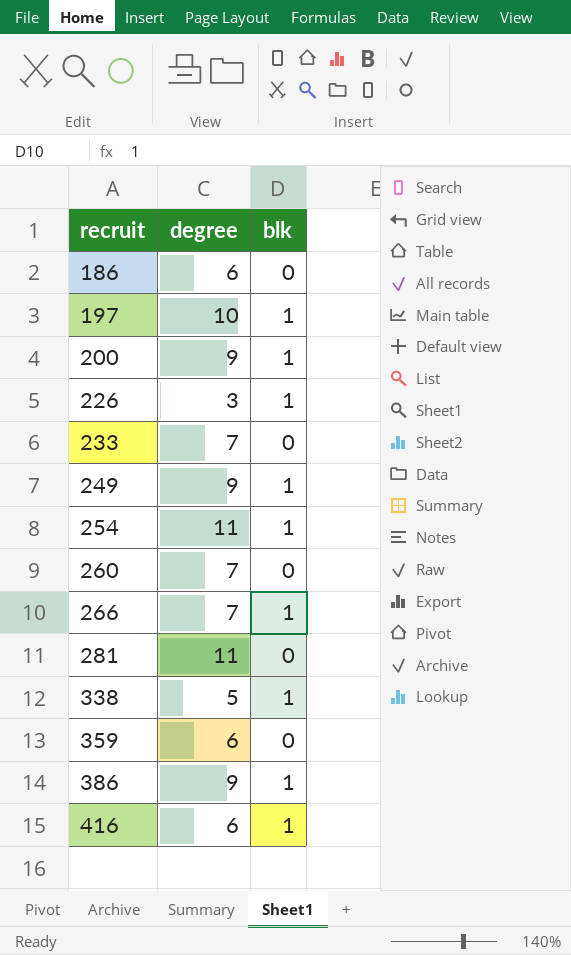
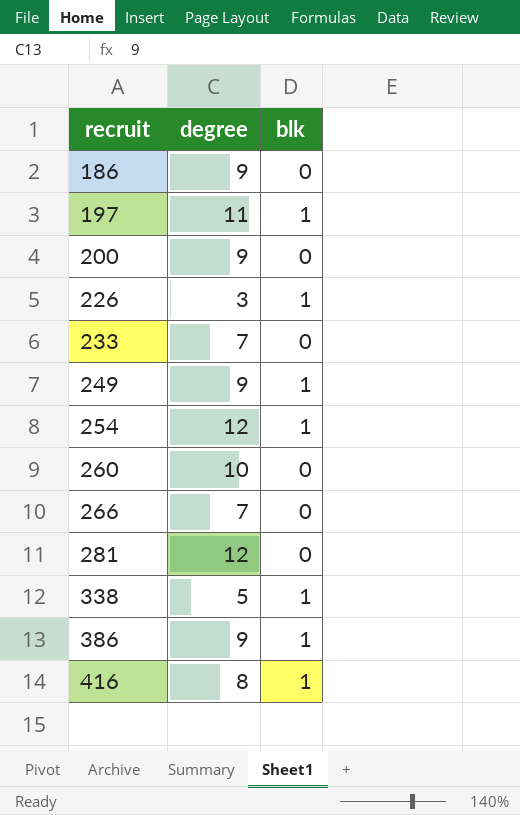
row 359: 6 | 0 -> none
186 | degree: 6 -> 9
197 | degree: 10 -> 11
200 | blk: 1 -> 0
254 | degree: 11 -> 12
260 | degree: 7 -> 10
266 | blk: 1 -> 0
281 | degree: 11 -> 12
416 | degree: 6 -> 8

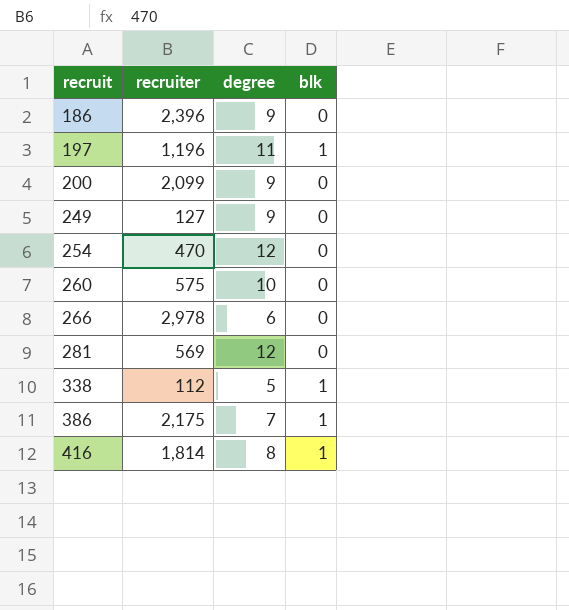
column recruiter | position: none -> 2
row 226: 3 | 1 -> none
row 233: 7 | 0 -> none
249 | blk: 1 -> 0
254 | blk: 1 -> 0
266 | degree: 7 -> 6
386 | degree: 9 -> 7

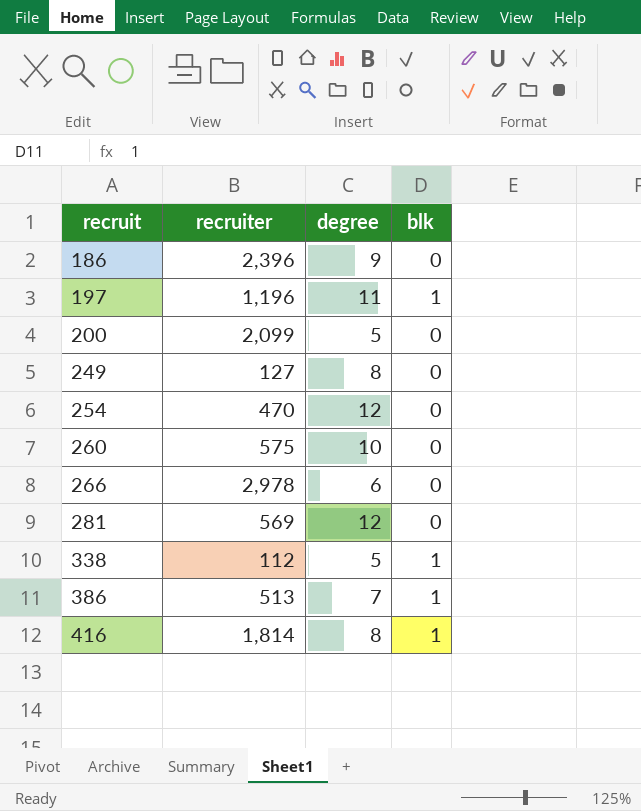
200 | degree: 9 -> 5
249 | degree: 9 -> 8
386 | recruiter: 2,175 -> 513

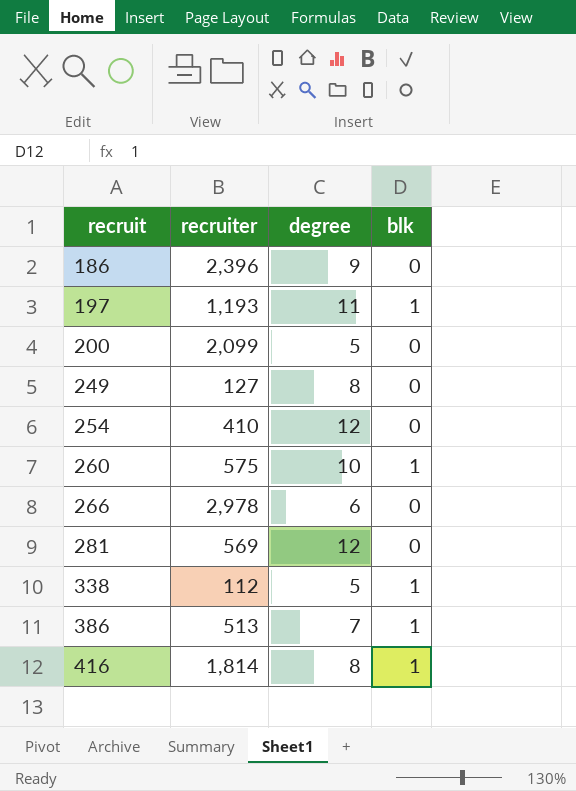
197 | recruiter: 1,196 -> 1,193
254 | recruiter: 470 -> 410
260 | blk: 0 -> 1

